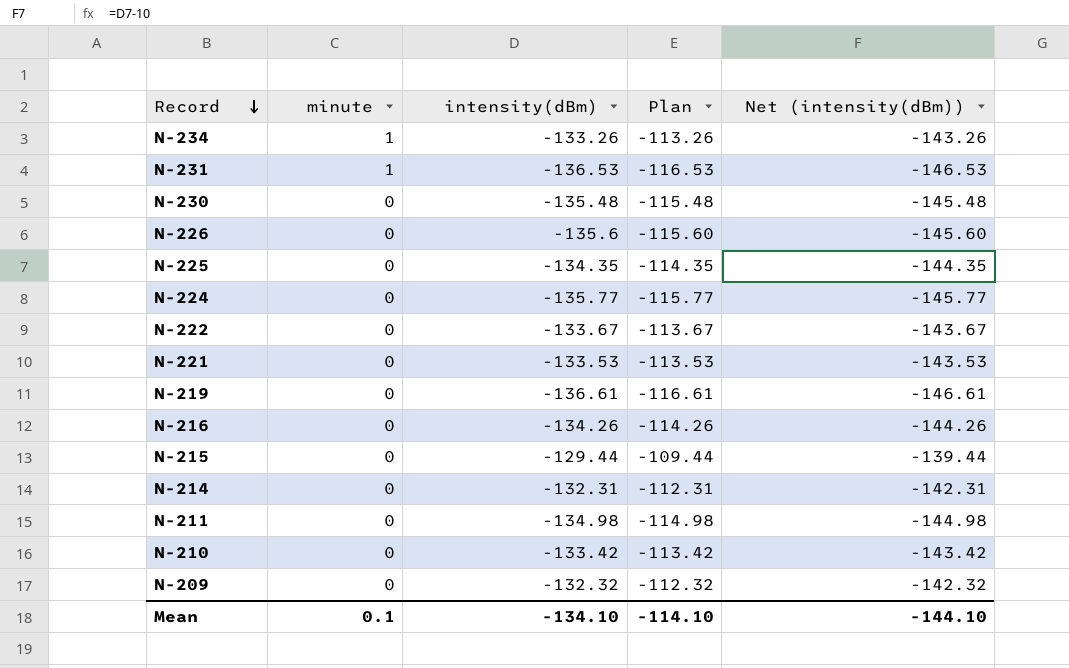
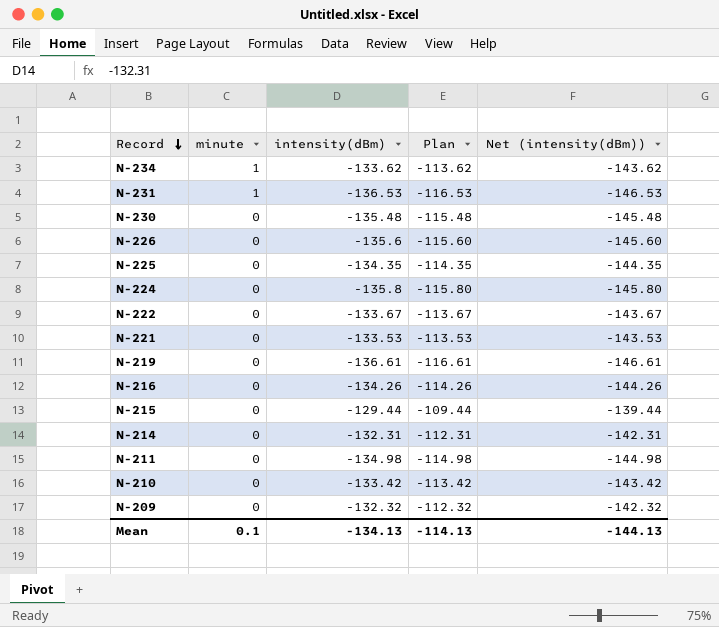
N-234 | intensity(dBm): -133.26 -> -133.62
N-234 | Plan: -113.26 -> -113.62
N-234 | Net (intensity(dBm)): -143.26 -> -143.62
N-224 | intensity(dBm): -135.77 -> -135.8
N-224 | Plan: -115.77 -> -115.80
N-224 | Net (intensity(dBm)): -145.77 -> -145.80
Mean | intensity(dBm): -134.10 -> -134.13
Mean | Plan: -114.10 -> -114.13
Mean | Net (intensity(dBm)): -144.10 -> -144.13

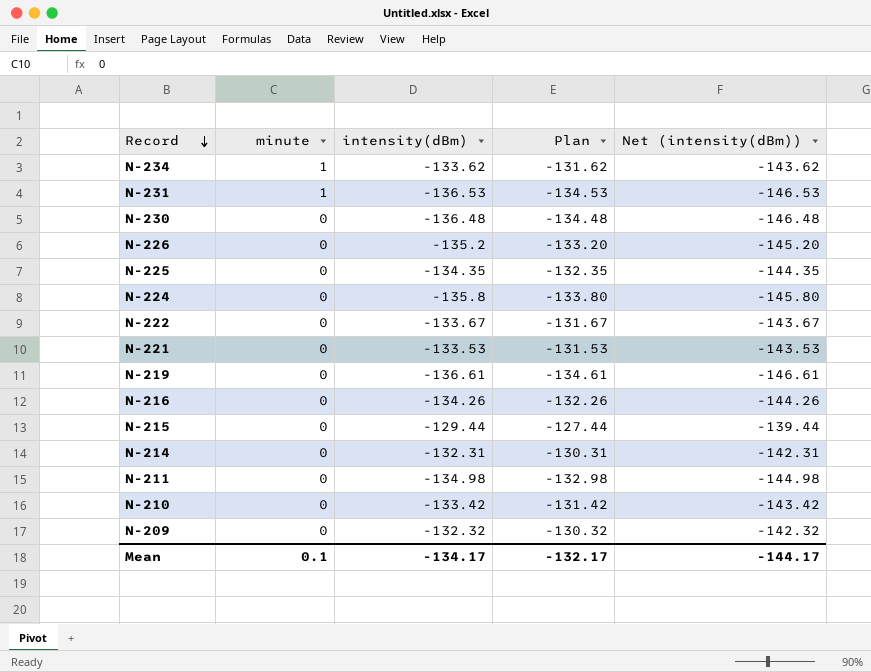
column Plan | formula: [intensity(dBm)] + 20 -> [intensity(dBm)] + 2
N-230 | intensity(dBm): -135.48 -> -136.48
N-230 | Net (intensity(dBm)): -145.48 -> -146.48
N-226 | intensity(dBm): -135.6 -> -135.2
N-226 | Net (intensity(dBm)): -145.60 -> -145.20
Mean | intensity(dBm): -134.13 -> -134.17
Mean | Plan: -114.13 -> -132.17
Mean | Net (intensity(dBm)): -144.13 -> -144.17

